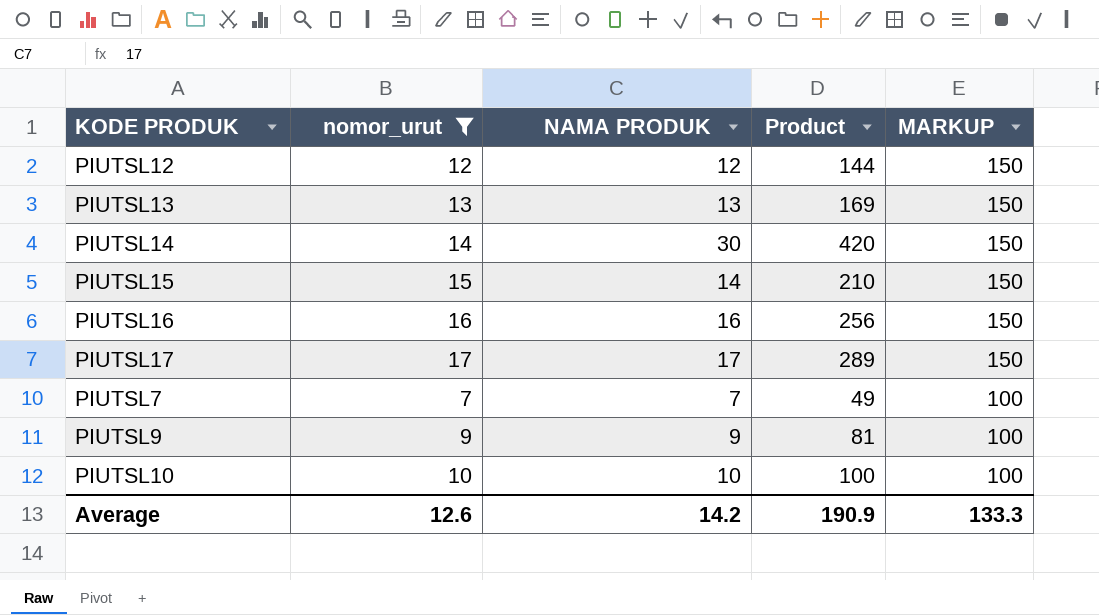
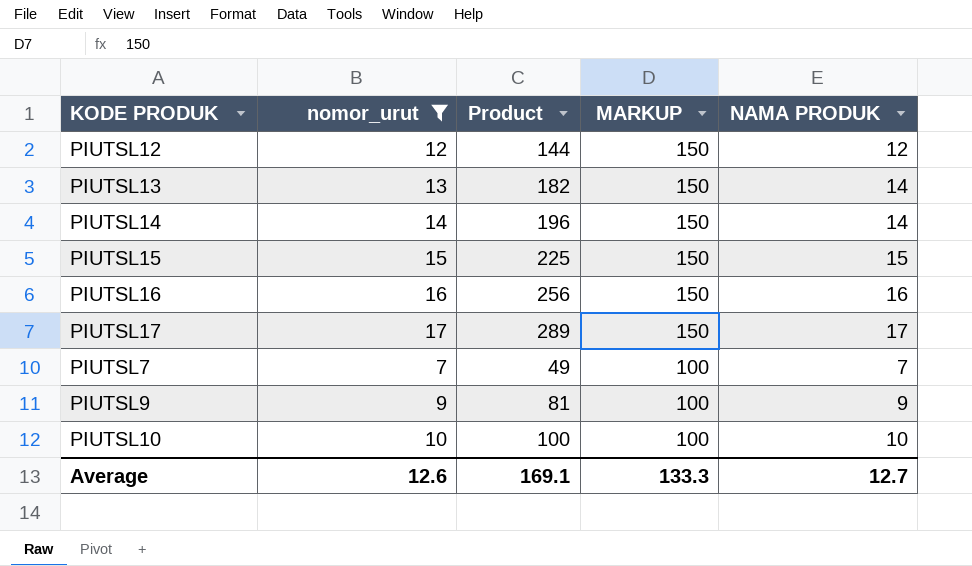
column NAMA PRODUK | position: 3 -> 5
PIUTSL13 | Product: 169 -> 182
PIUTSL13 | NAMA PRODUK: 13 -> 14
PIUTSL14 | Product: 420 -> 196
PIUTSL14 | NAMA PRODUK: 30 -> 14
PIUTSL15 | Product: 210 -> 225
PIUTSL15 | NAMA PRODUK: 14 -> 15
Average | Product: 190.9 -> 169.1
Average | NAMA PRODUK: 14.2 -> 12.7

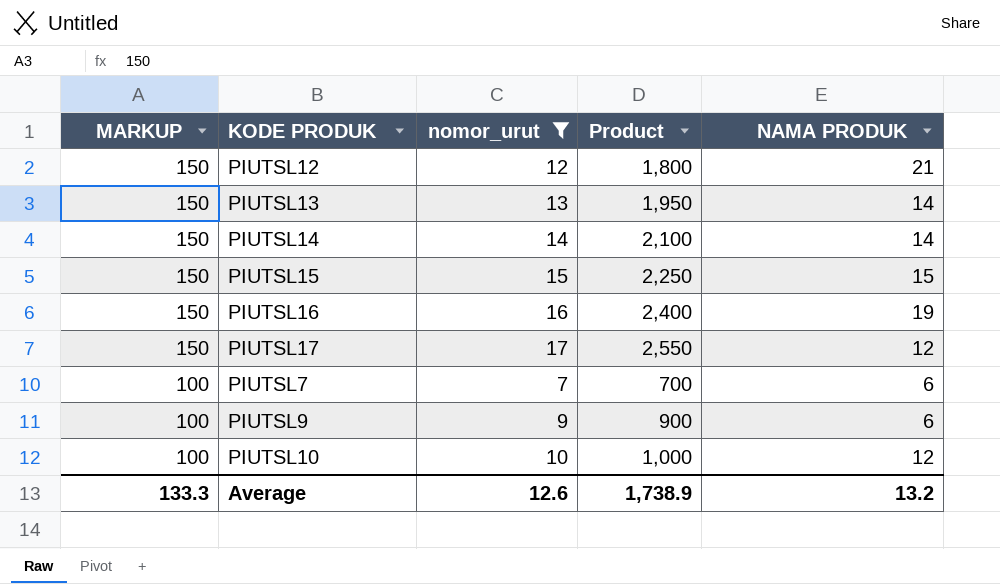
column MARKUP | position: 4 -> 1
column Product | formula: [nomor_urut] * [NAMA PRODUK] -> [MARKUP] * [nomor_urut]
PIUTSL12 | NAMA PRODUK: 12 -> 21
PIUTSL16 | NAMA PRODUK: 16 -> 19
PIUTSL17 | NAMA PRODUK: 17 -> 12
PIUTSL7 | NAMA PRODUK: 7 -> 6
PIUTSL9 | NAMA PRODUK: 9 -> 6
PIUTSL10 | NAMA PRODUK: 10 -> 12
Average | Product: 169.1 -> 1,738.9
Average | NAMA PRODUK: 12.7 -> 13.2

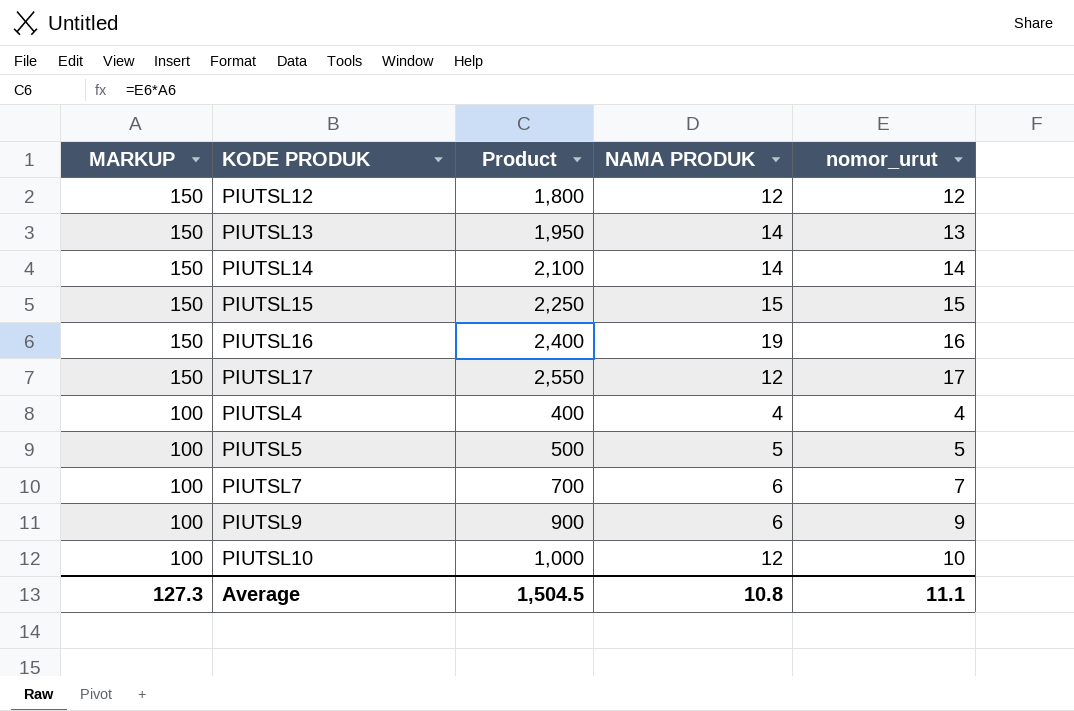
filter: nomor_urut >= 7 -> none
column nomor_urut | position: 3 -> 5
PIUTSL12 | NAMA PRODUK: 21 -> 12
Average | MARKUP: 133.3 -> 127.3
Average | Product: 1,738.9 -> 1,504.5
Average | NAMA PRODUK: 13.2 -> 10.8
Average | nomor_urut: 12.6 -> 11.1

